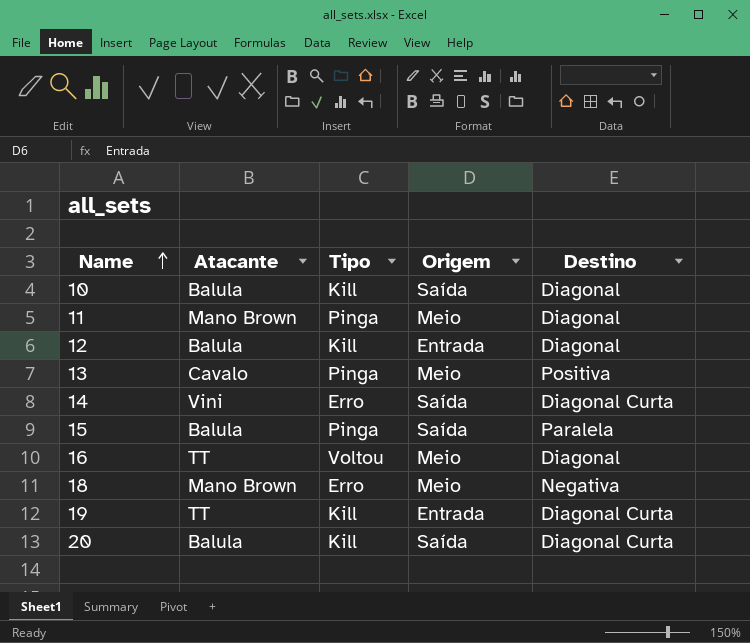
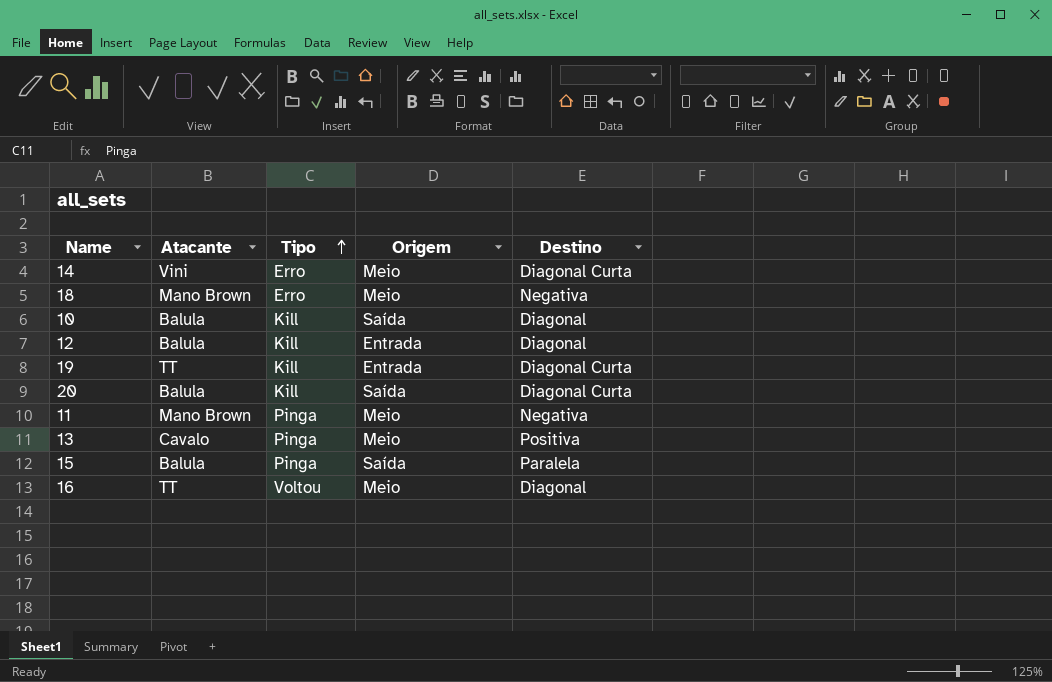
row order: Name ascending -> Tipo ascending
14 | Origem: Saída -> Meio
11 | Destino: Diagonal -> Negativa

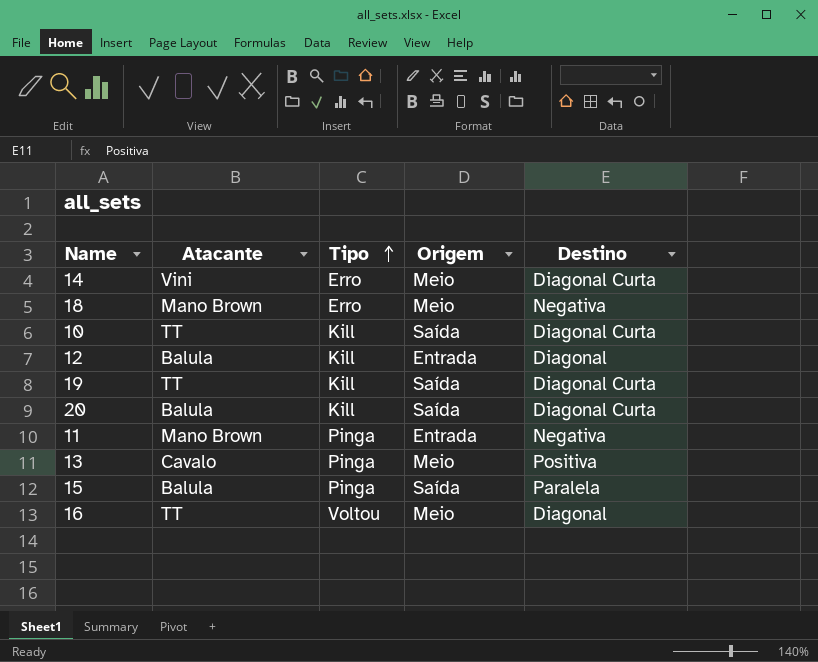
10 | Atacante: Balula -> TT
10 | Destino: Diagonal -> Diagonal Curta
19 | Origem: Entrada -> Saída
11 | Origem: Meio -> Entrada

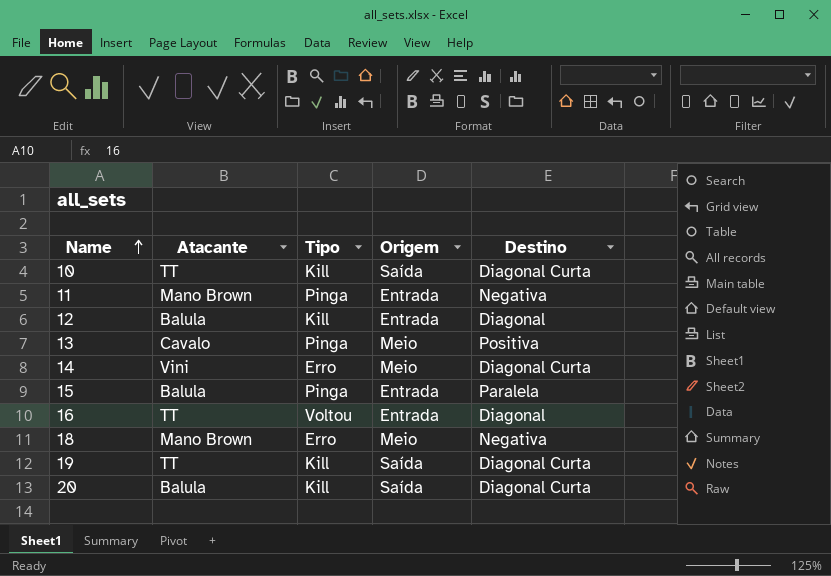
row order: Tipo ascending -> Name ascending
15 | Origem: Saída -> Entrada
16 | Origem: Meio -> Entrada

